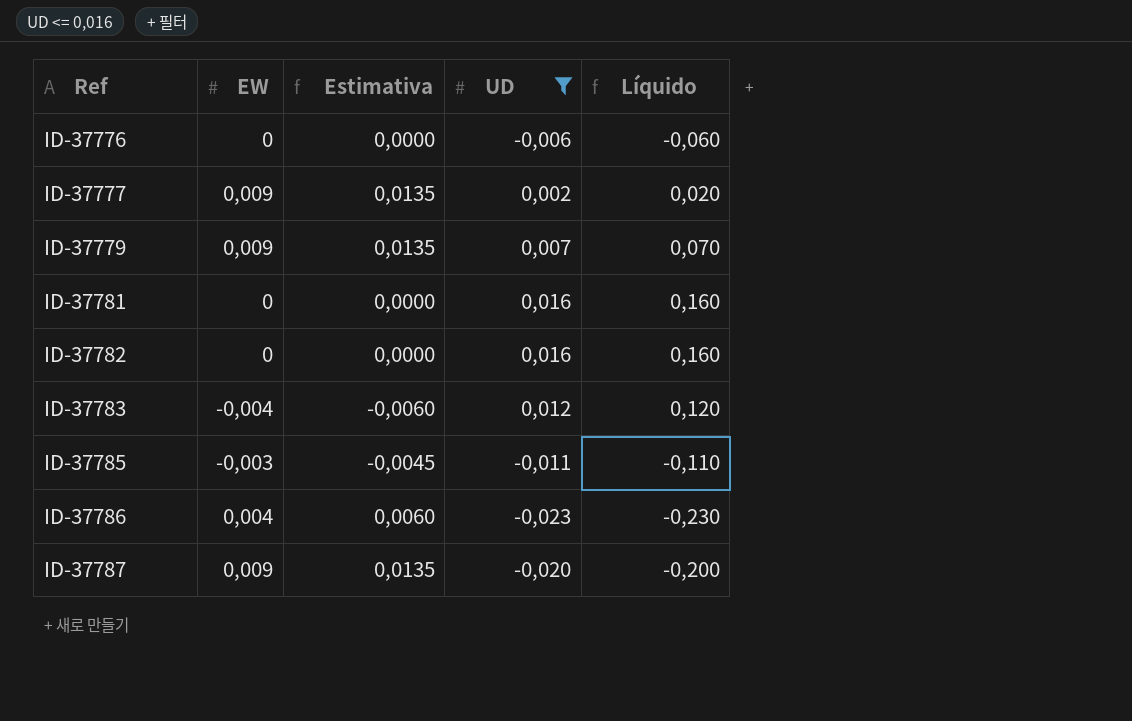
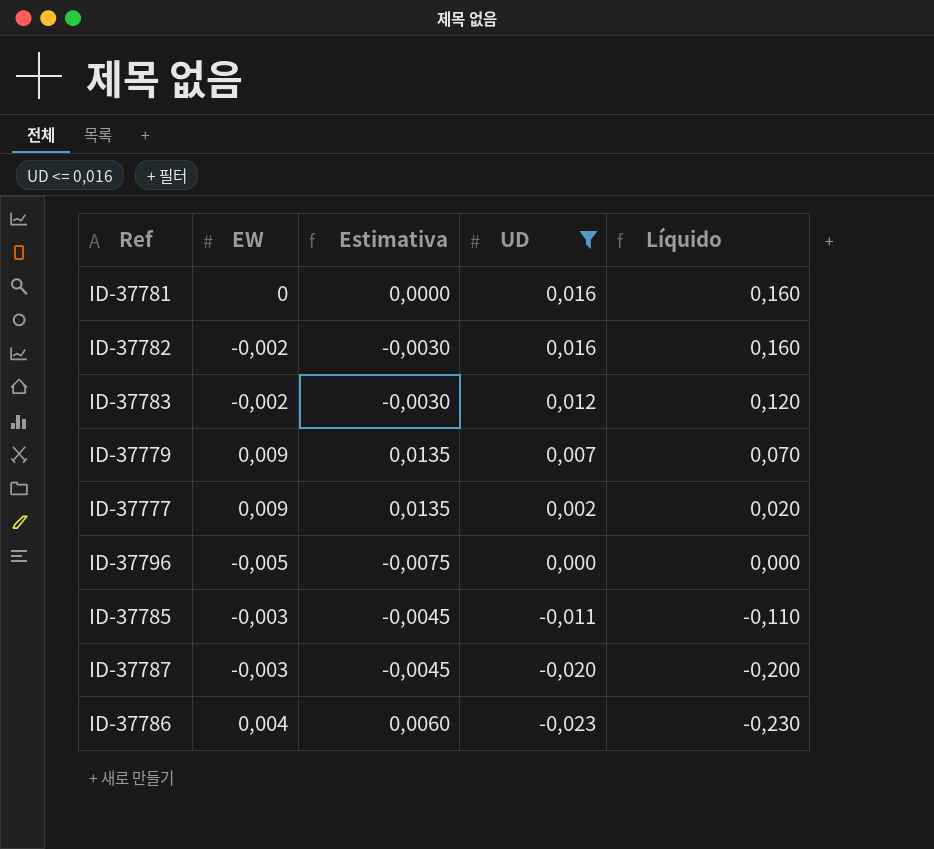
row order: Ref ascending -> UD descending
row ID-37776: 0 | 0,0000 | -0,006 | -0,060 -> none
ID-37782 | EW: 0 -> -0,002
ID-37782 | Estimativa: 0,0000 -> -0,0030
ID-37783 | EW: -0,004 -> -0,002
ID-37783 | Estimativa: -0,0060 -> -0,0030
row ID-37796: none -> -0,005 | -0,0075 | 0,000 | 0,000
ID-37787 | EW: 0,009 -> -0,003
ID-37787 | Estimativa: 0,0135 -> -0,0045

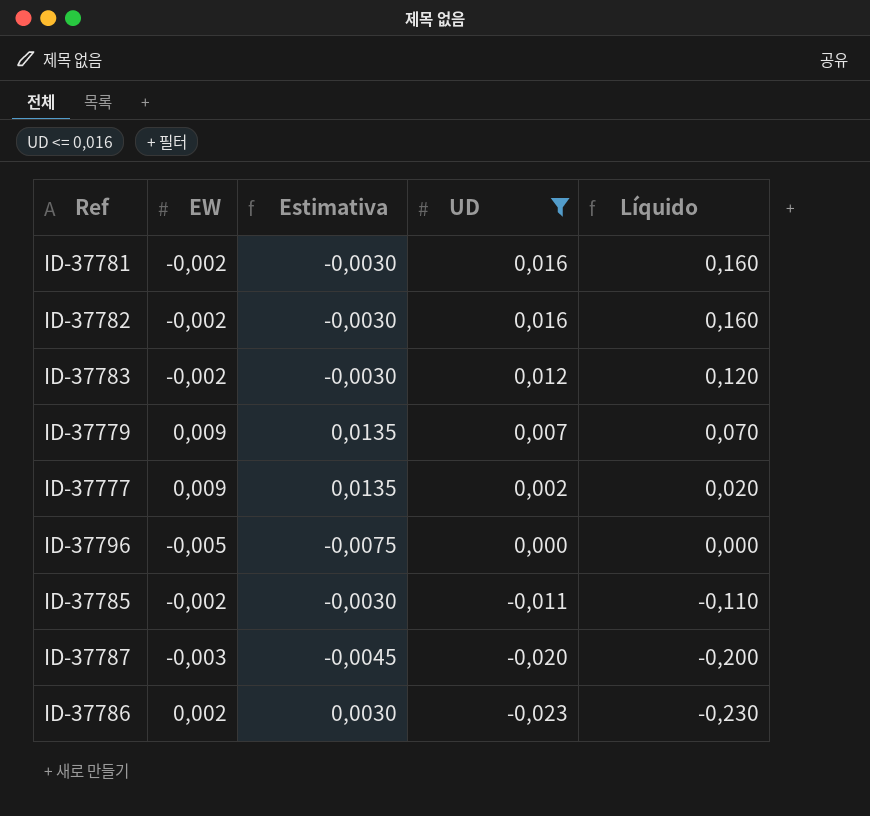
ID-37781 | EW: 0 -> -0,002
ID-37781 | Estimativa: 0,0000 -> -0,0030
ID-37785 | EW: -0,003 -> -0,002
ID-37785 | Estimativa: -0,0045 -> -0,0030
ID-37786 | EW: 0,004 -> 0,002
ID-37786 | Estimativa: 0,0060 -> 0,0030

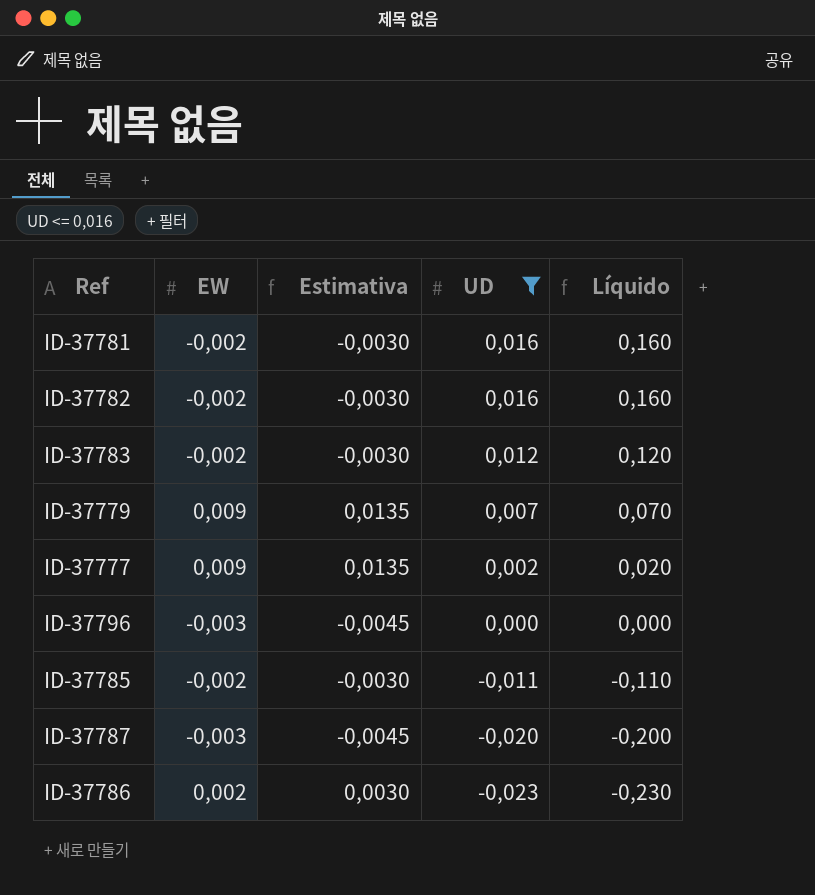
ID-37796 | EW: -0,005 -> -0,003
ID-37796 | Estimativa: -0,0075 -> -0,0045

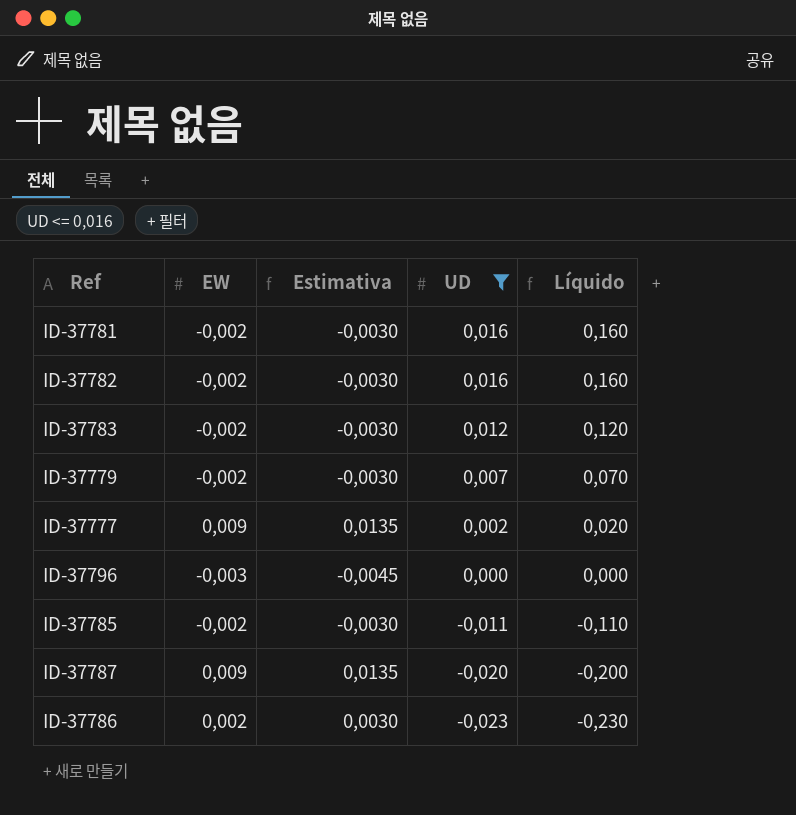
ID-37779 | EW: 0,009 -> -0,002
ID-37779 | Estimativa: 0,0135 -> -0,0030
ID-37787 | EW: -0,003 -> 0,009
ID-37787 | Estimativa: -0,0045 -> 0,0135

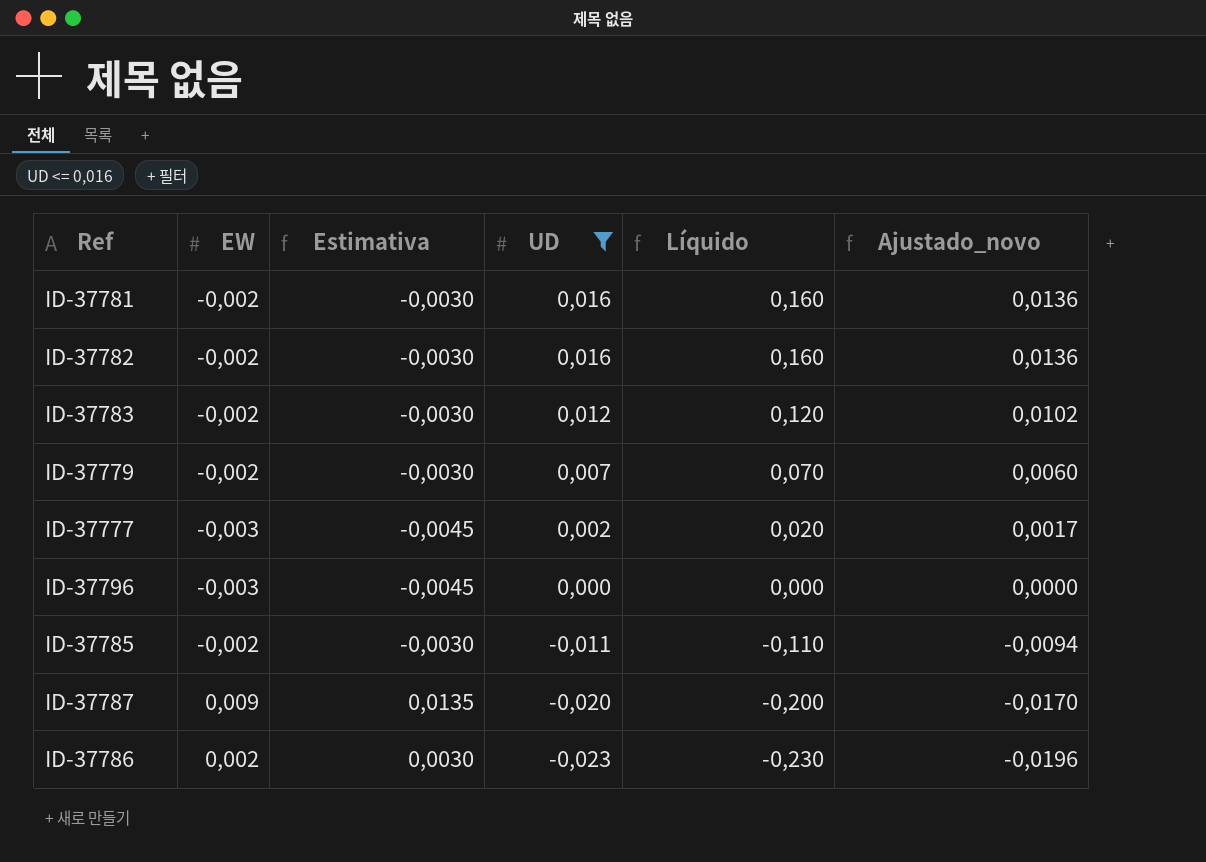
column Ajustado_novo | formula: none -> [UD] * 0,85
ID-37777 | EW: 0,009 -> -0,003
ID-37777 | Estimativa: 0,0135 -> -0,0045

